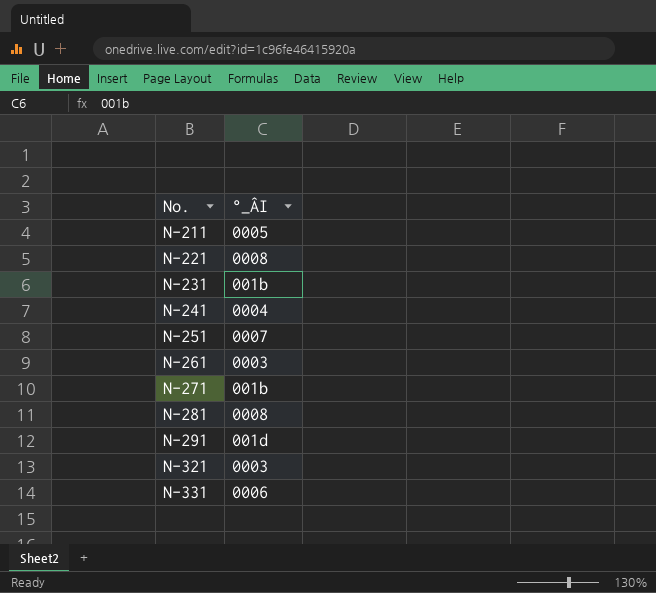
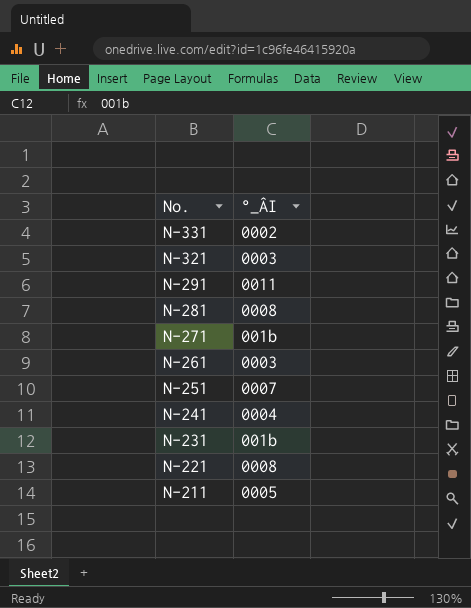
row order: No. ascending -> No. descending
N-331 | °_ÂI: 0006 -> 0002
N-291 | °_ÂI: 001d -> 0011

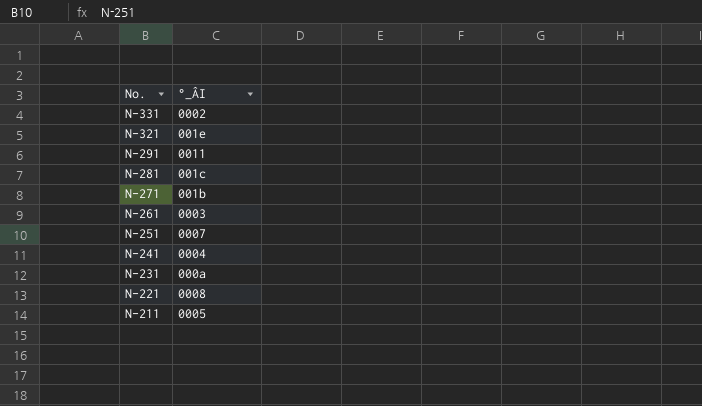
N-321 | °_ÂI: 0003 -> 001e
N-281 | °_ÂI: 0008 -> 001c
N-231 | °_ÂI: 001b -> 000a

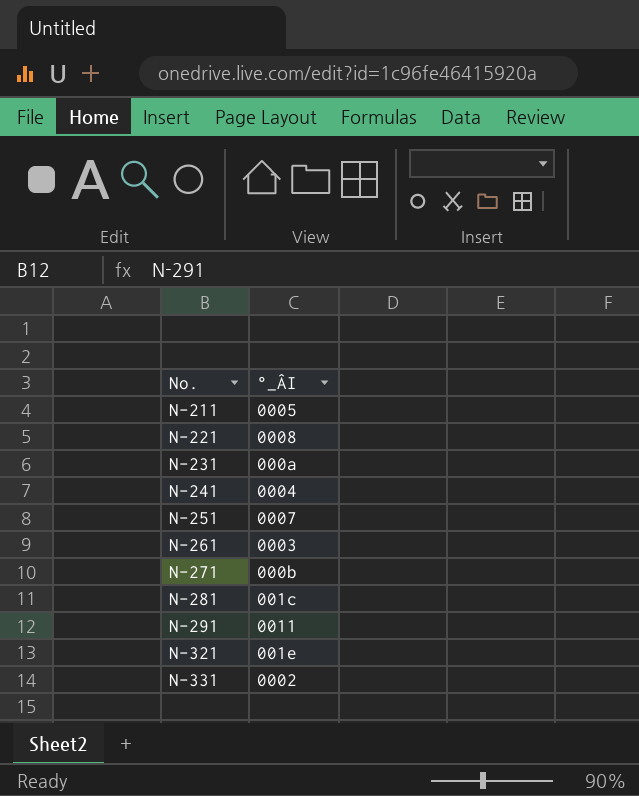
row order: No. descending -> No. ascending
N-271 | °_ÂI: 001b -> 000b

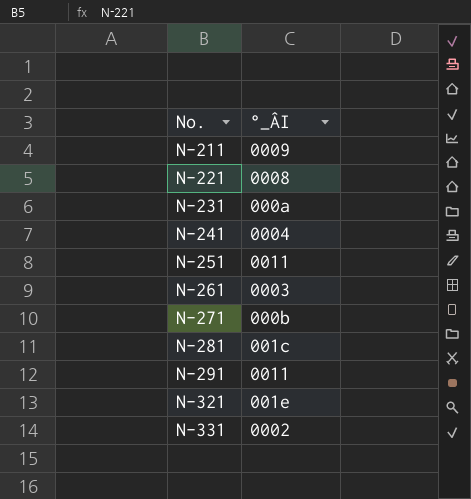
N-211 | °_ÂI: 0005 -> 0009
N-251 | °_ÂI: 0007 -> 0011

